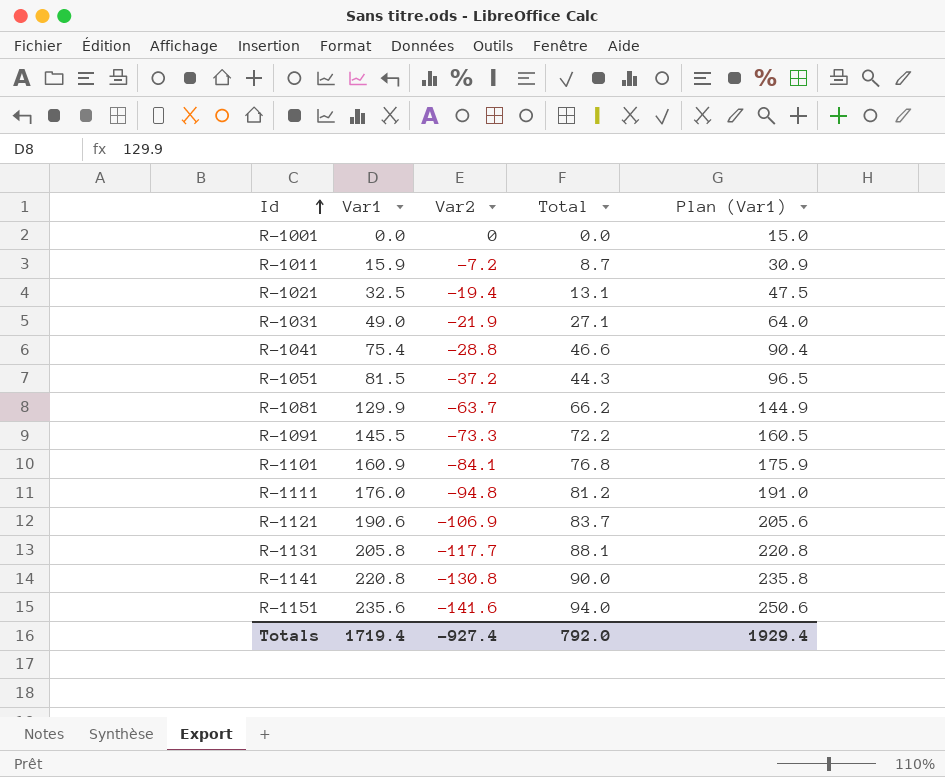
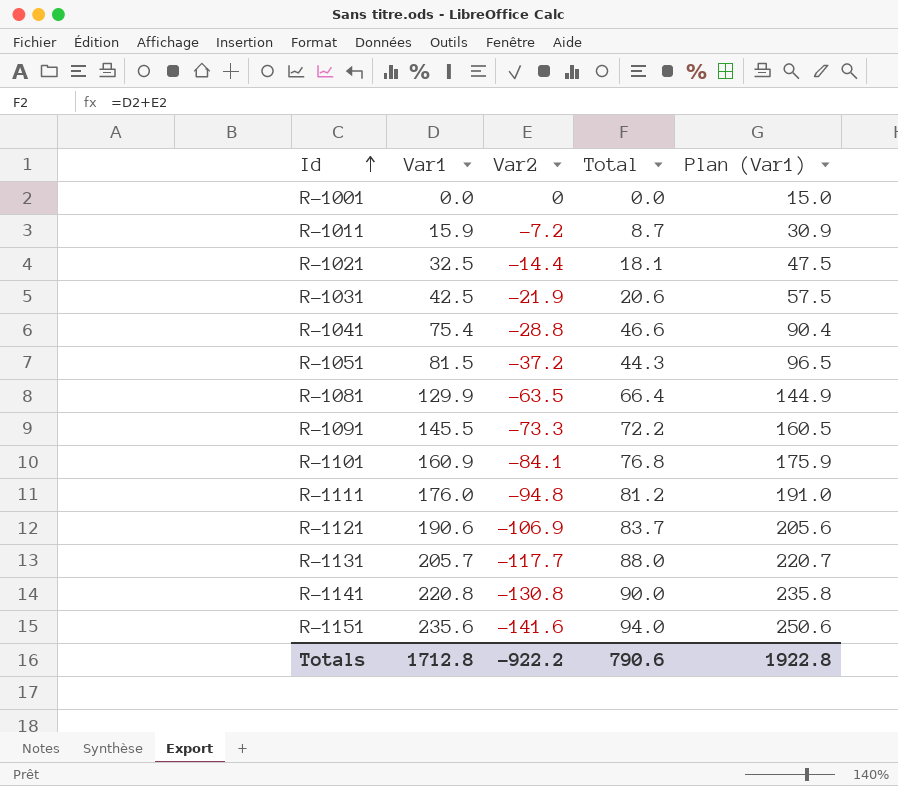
R-1021 | Var2: -19.4 -> -14.4
R-1021 | Total: 13.1 -> 18.1
R-1031 | Var1: 49.0 -> 42.5
R-1031 | Total: 27.1 -> 20.6
R-1031 | Plan (Var1): 64.0 -> 57.5
R-1081 | Var2: -63.7 -> -63.5
R-1081 | Total: 66.2 -> 66.4
R-1131 | Var1: 205.8 -> 205.7
R-1131 | Total: 88.1 -> 88.0
R-1131 | Plan (Var1): 220.8 -> 220.7
Totals | Var1: 1719.4 -> 1712.8
Totals | Var2: -927.4 -> -922.2
Totals | Total: 792.0 -> 790.6
Totals | Plan (Var1): 1929.4 -> 1922.8

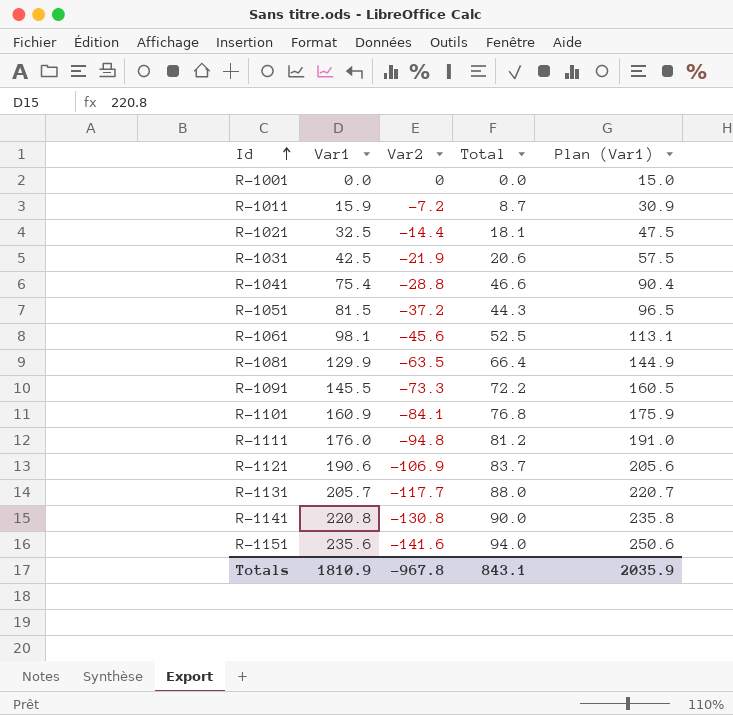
row R-1061: none -> 98.1 | -45.6 | 52.5 | 113.1
Totals | Var1: 1712.8 -> 1810.9
Totals | Var2: -922.2 -> -967.8
Totals | Total: 790.6 -> 843.1
Totals | Plan (Var1): 1922.8 -> 2035.9

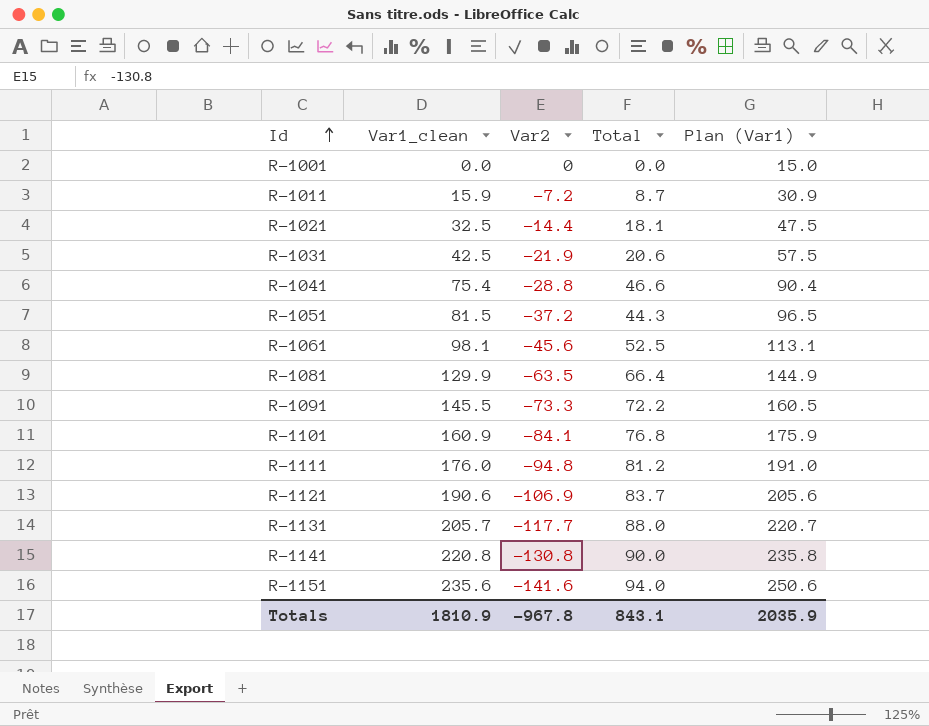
column name: Var1 -> Var1_clean

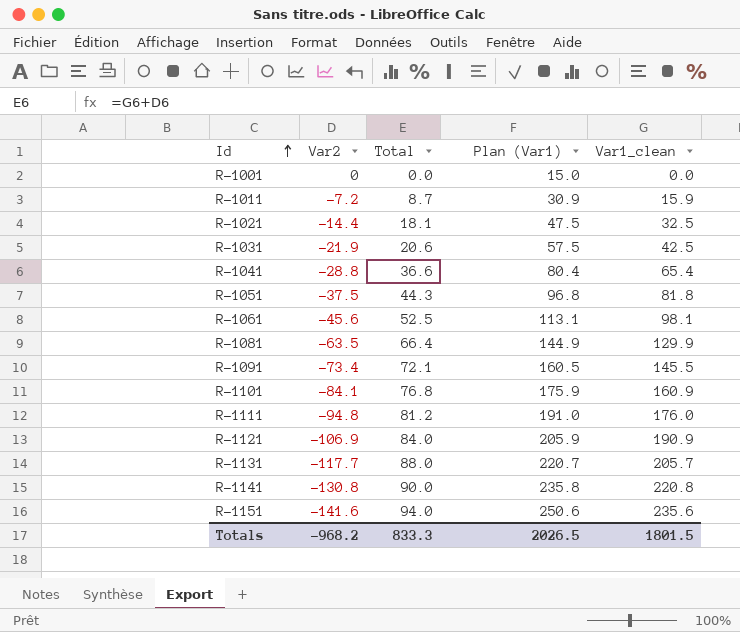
column Var1_clean | position: 2 -> 5
R-1041 | Total: 46.6 -> 36.6
R-1041 | Plan (Var1): 90.4 -> 80.4
R-1041 | Var1_clean: 75.4 -> 65.4
R-1051 | Var2: -37.2 -> -37.5
R-1051 | Plan (Var1): 96.5 -> 96.8
R-1051 | Var1_clean: 81.5 -> 81.8
R-1091 | Var2: -73.3 -> -73.4
R-1091 | Total: 72.2 -> 72.1
R-1121 | Total: 83.7 -> 84.0
R-1121 | Plan (Var1): 205.6 -> 205.9
R-1121 | Var1_clean: 190.6 -> 190.9
Totals | Var2: -967.8 -> -968.2
Totals | Total: 843.1 -> 833.3
Totals | Plan (Var1): 2035.9 -> 2026.5
Totals | Var1_clean: 1810.9 -> 1801.5

